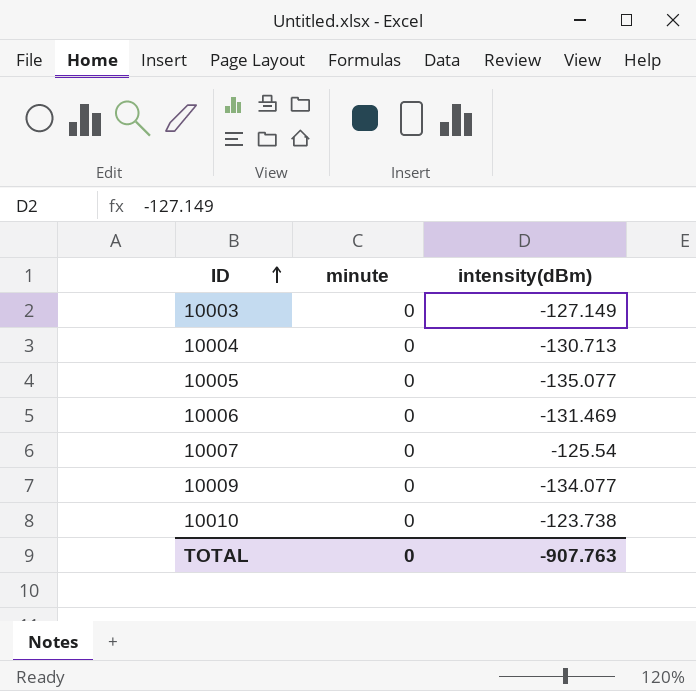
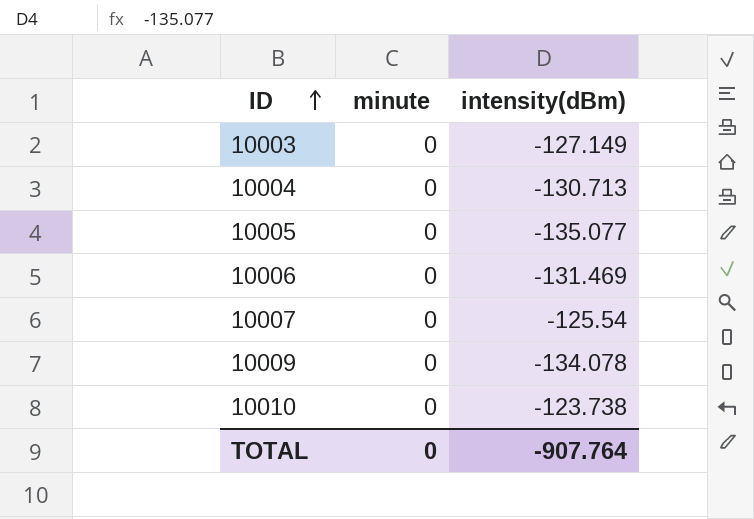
10009 | intensity(dBm): -134.077 -> -134.078
TOTAL | intensity(dBm): -907.763 -> -907.764

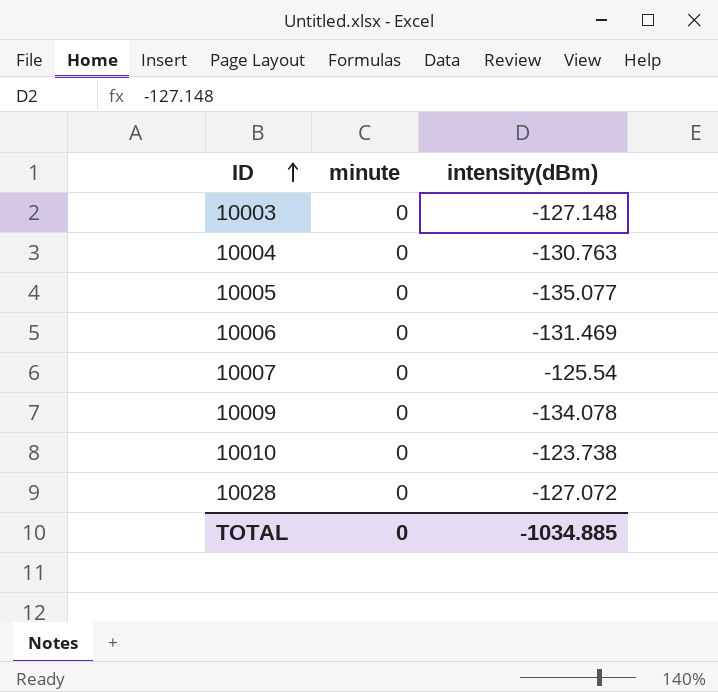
10003 | intensity(dBm): -127.149 -> -127.148
10004 | intensity(dBm): -130.713 -> -130.763
row 10028: none -> 0 | -127.072
TOTAL | intensity(dBm): -907.764 -> -1034.885

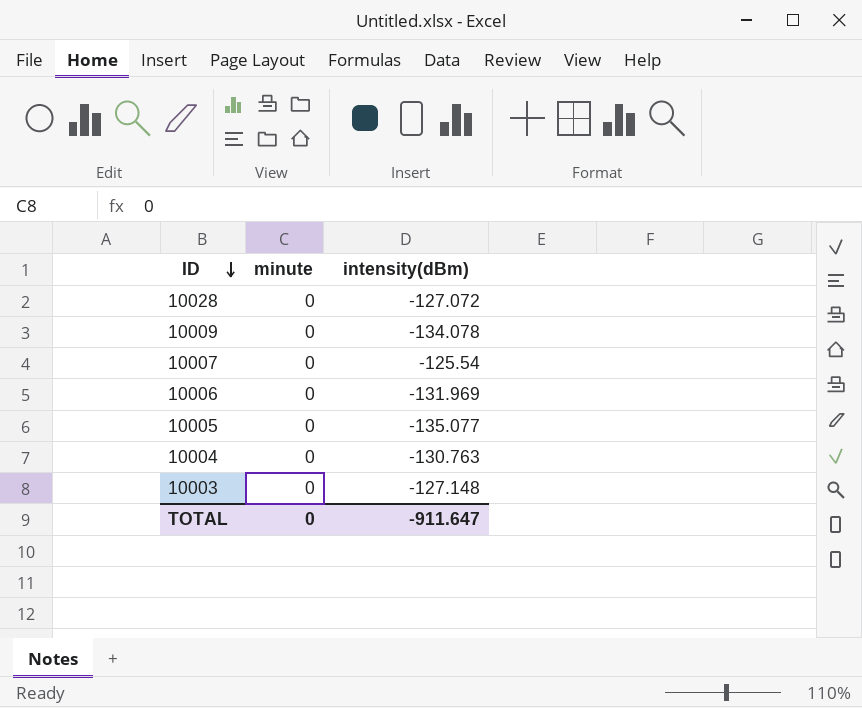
row order: ID ascending -> ID descending
row 10010: 0 | -123.738 -> none
10006 | intensity(dBm): -131.469 -> -131.969
TOTAL | intensity(dBm): -1034.885 -> -911.647

